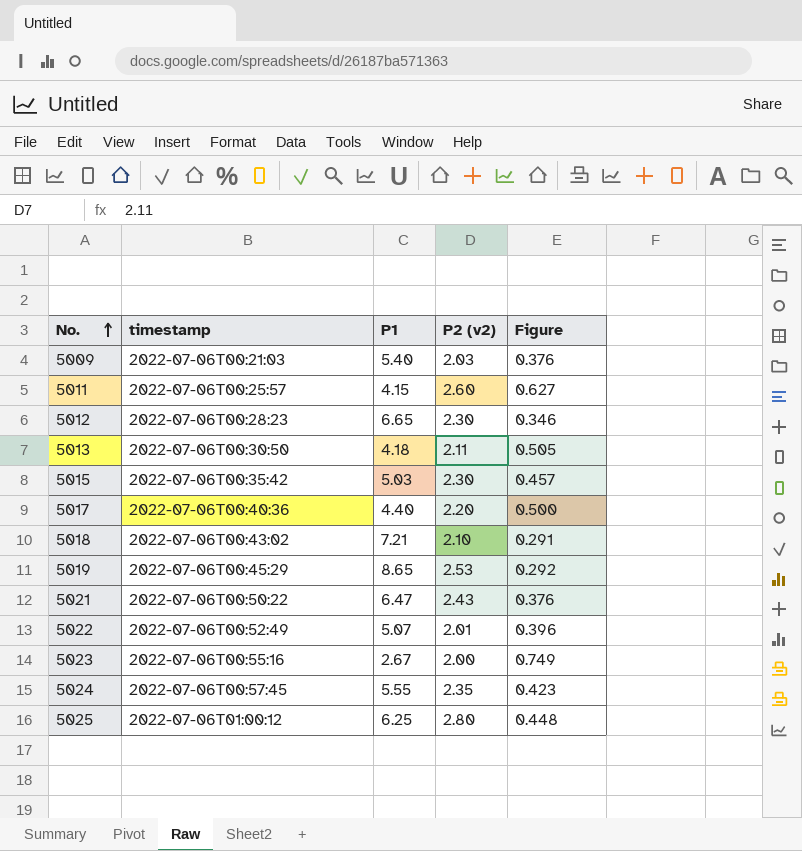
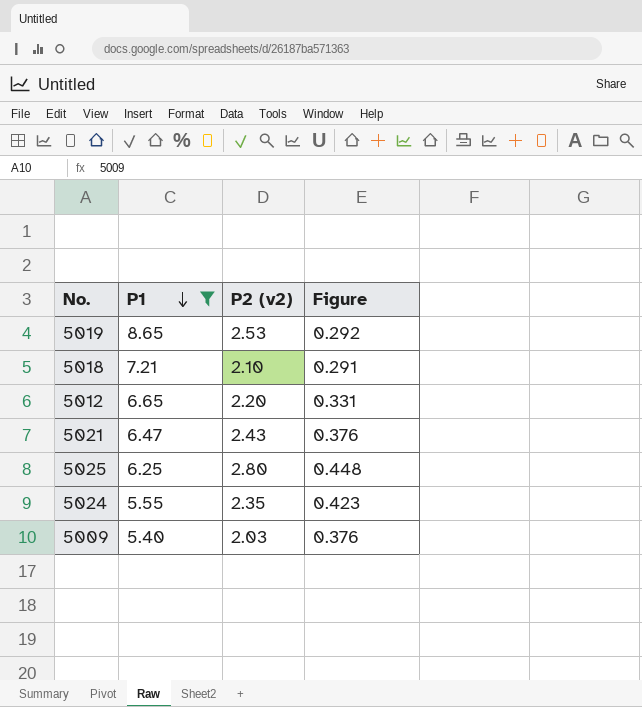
filter: none -> P1 >= 5.40
row order: No. ascending -> P1 descending
column timestamp | position: 2 -> none
5012 | P2 (v2): 2.30 -> 2.20
5012 | Figure: 0.346 -> 0.331

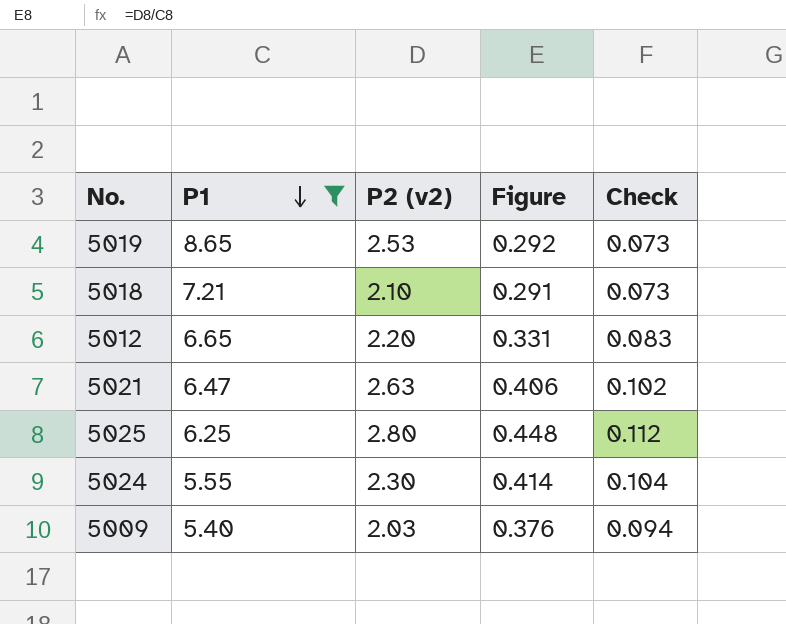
column Check | formula: none -> [Figure] * 0.25
5021 | P2 (v2): 2.43 -> 2.63
5021 | Figure: 0.376 -> 0.406
5024 | P2 (v2): 2.35 -> 2.30
5024 | Figure: 0.423 -> 0.414

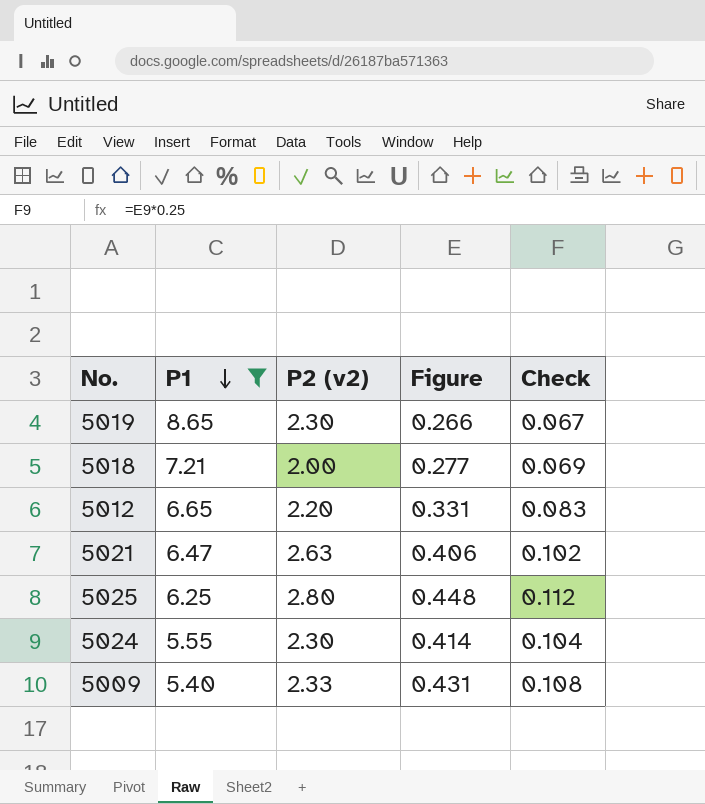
5019 | P2 (v2): 2.53 -> 2.30
5019 | Figure: 0.292 -> 0.266
5019 | Check: 0.073 -> 0.067
5018 | P2 (v2): 2.10 -> 2.00
5018 | Figure: 0.291 -> 0.277
5018 | Check: 0.073 -> 0.069
5009 | P2 (v2): 2.03 -> 2.33
5009 | Figure: 0.376 -> 0.431
5009 | Check: 0.094 -> 0.108

